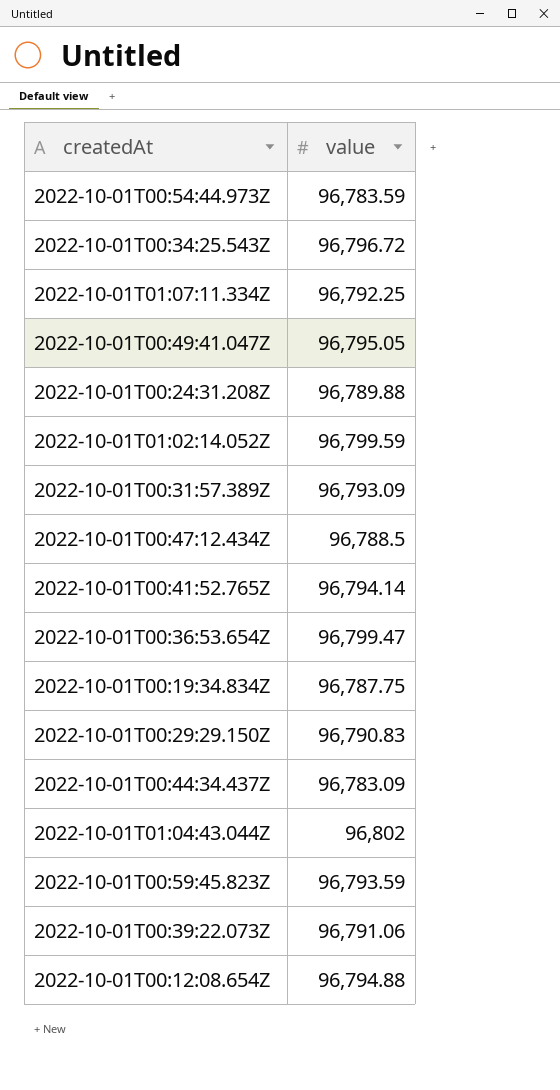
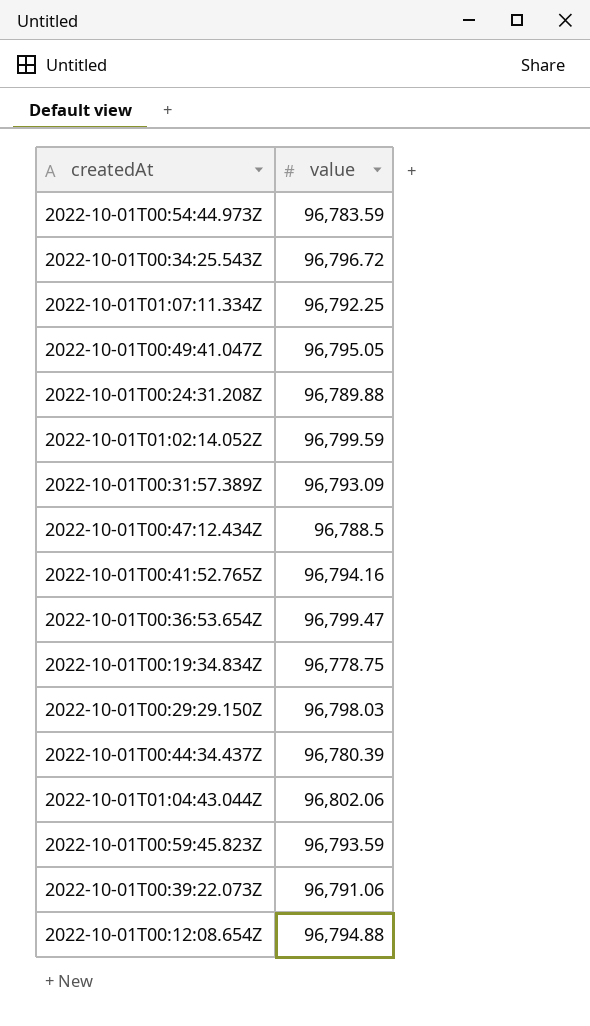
2022-10-01T00:41:52.765Z | value: 96,794.14 -> 96,794.16
2022-10-01T00:19:34.834Z | value: 96,787.75 -> 96,778.75
2022-10-01T00:29:29.150Z | value: 96,790.83 -> 96,798.03
2022-10-01T00:44:34.437Z | value: 96,783.09 -> 96,780.39
2022-10-01T01:04:43.044Z | value: 96,802 -> 96,802.06

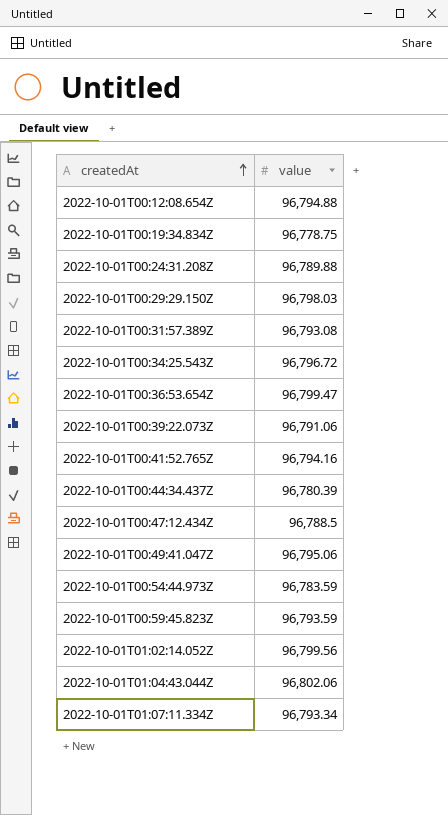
row order: none -> createdAt ascending
2022-10-01T00:31:57.389Z | value: 96,793.09 -> 96,793.08
2022-10-01T00:49:41.047Z | value: 96,795.05 -> 96,795.06
2022-10-01T01:02:14.052Z | value: 96,799.59 -> 96,799.56
2022-10-01T01:07:11.334Z | value: 96,792.25 -> 96,793.34

